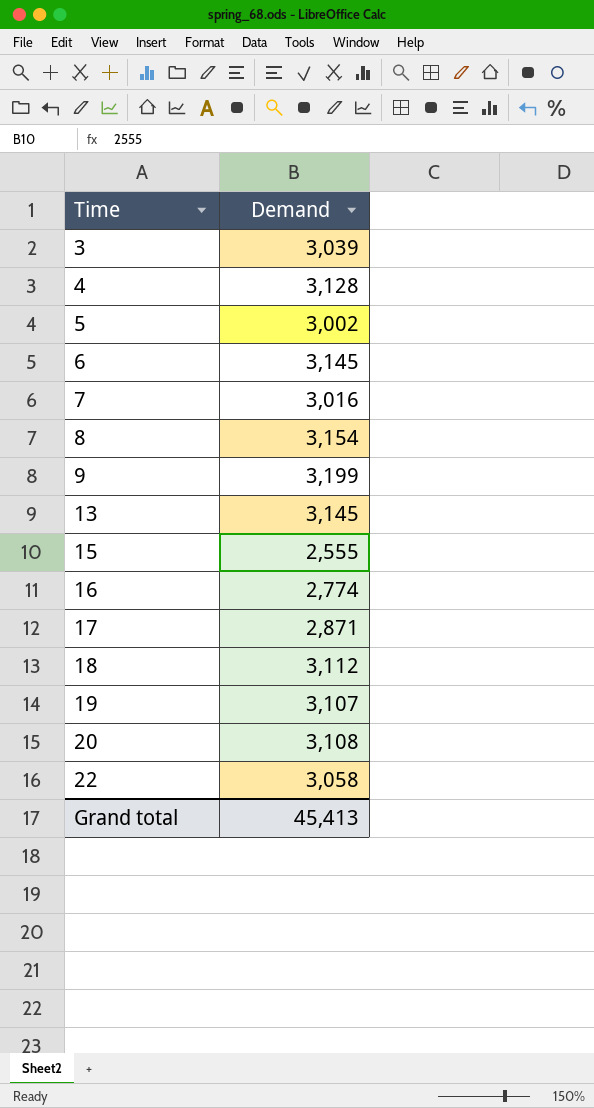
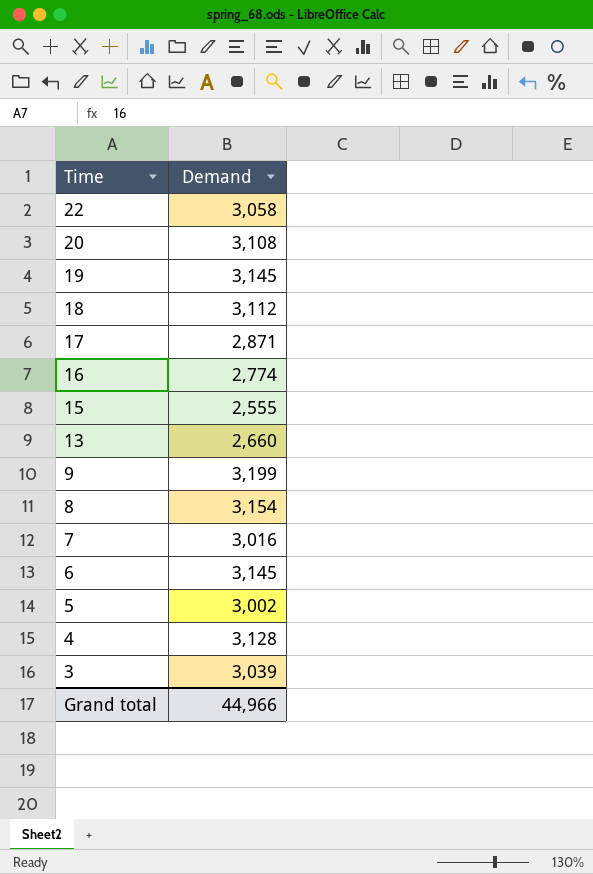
row order: Time ascending -> Time descending
19 | Demand: 3,107 -> 3,145
13 | Demand: 3,145 -> 2,660
Grand total | Demand: 45,413 -> 44,966

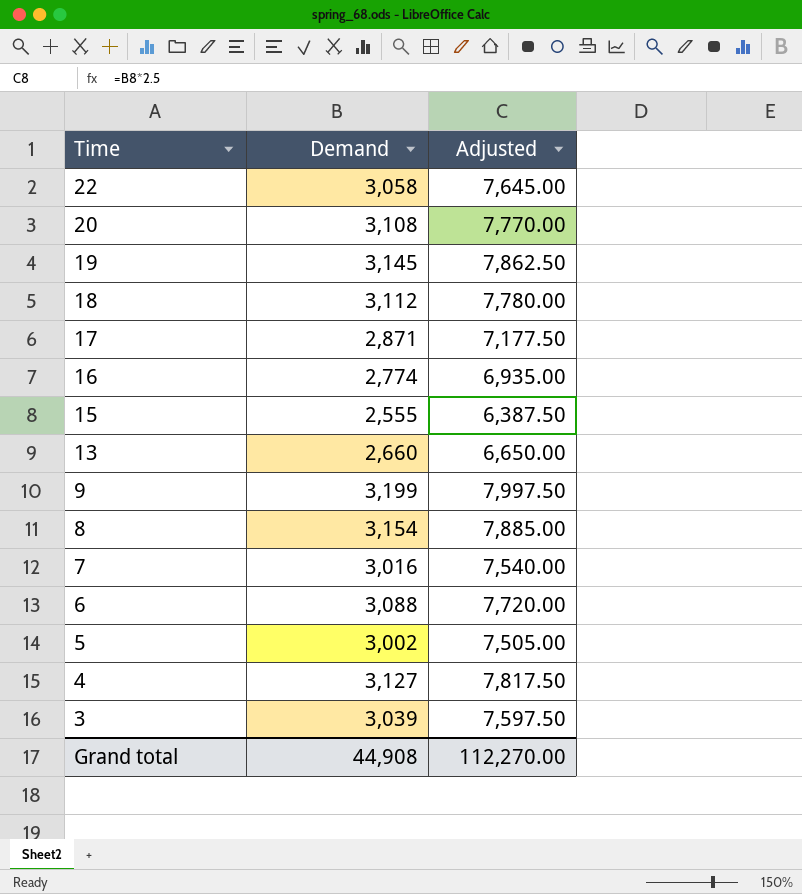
column Adjusted | formula: none -> [Demand] * 2.5
6 | Demand: 3,145 -> 3,088
4 | Demand: 3,128 -> 3,127
Grand total | Demand: 44,966 -> 44,908

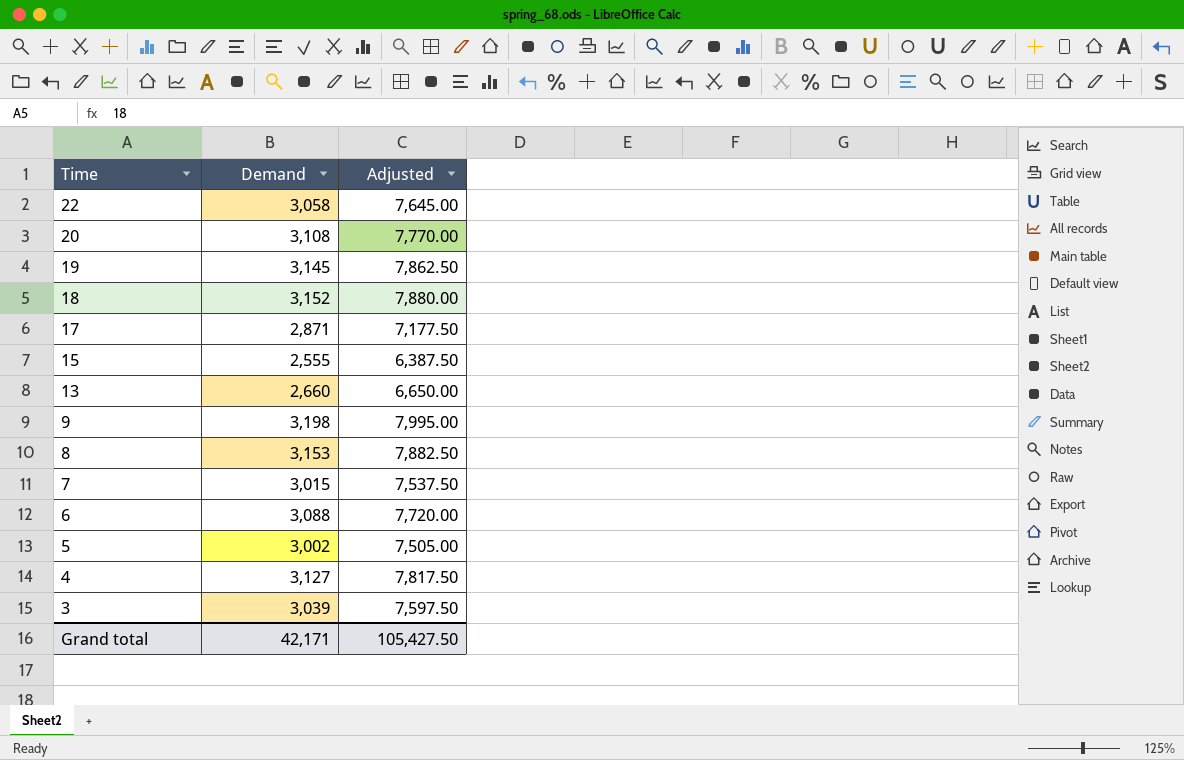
row 16: 2,774 | 6,935.00 -> none
18 | Demand: 3,112 -> 3,152
18 | Adjusted: 7,780.00 -> 7,880.00
9 | Demand: 3,199 -> 3,198
9 | Adjusted: 7,997.50 -> 7,995.00
8 | Demand: 3,154 -> 3,153
8 | Adjusted: 7,885.00 -> 7,882.50
7 | Demand: 3,016 -> 3,015
7 | Adjusted: 7,540.00 -> 7,537.50
Grand total | Demand: 44,908 -> 42,171
Grand total | Adjusted: 112,270.00 -> 105,427.50

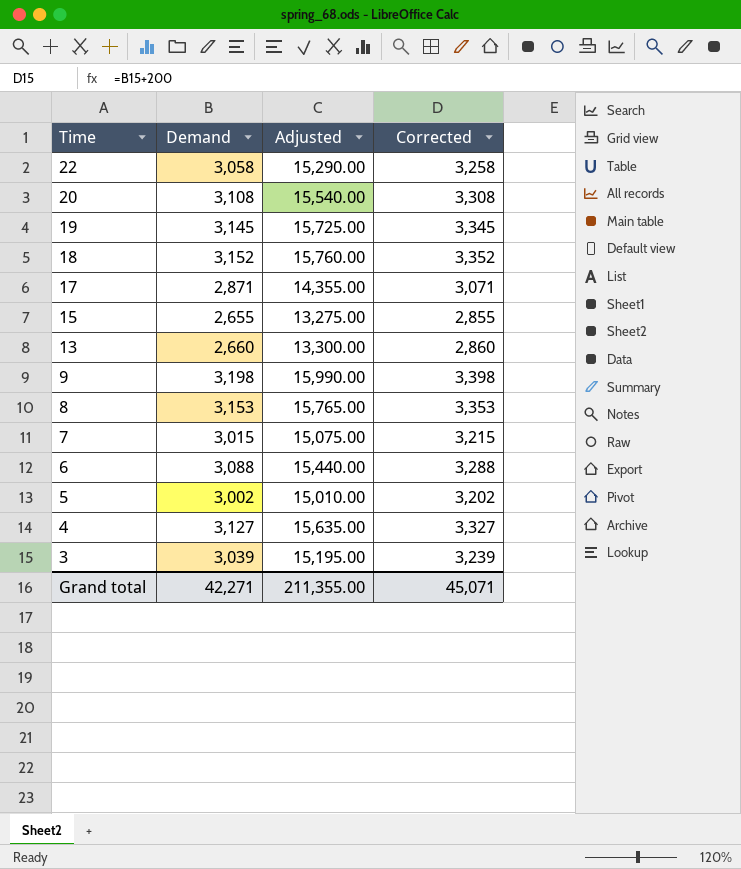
column Adjusted | formula: [Demand] * 2.5 -> [Demand] * 5
column Corrected | formula: none -> [Demand] + 200
15 | Demand: 2,555 -> 2,655
Grand total | Demand: 42,171 -> 42,271
Grand total | Adjusted: 105,427.50 -> 211,355.00

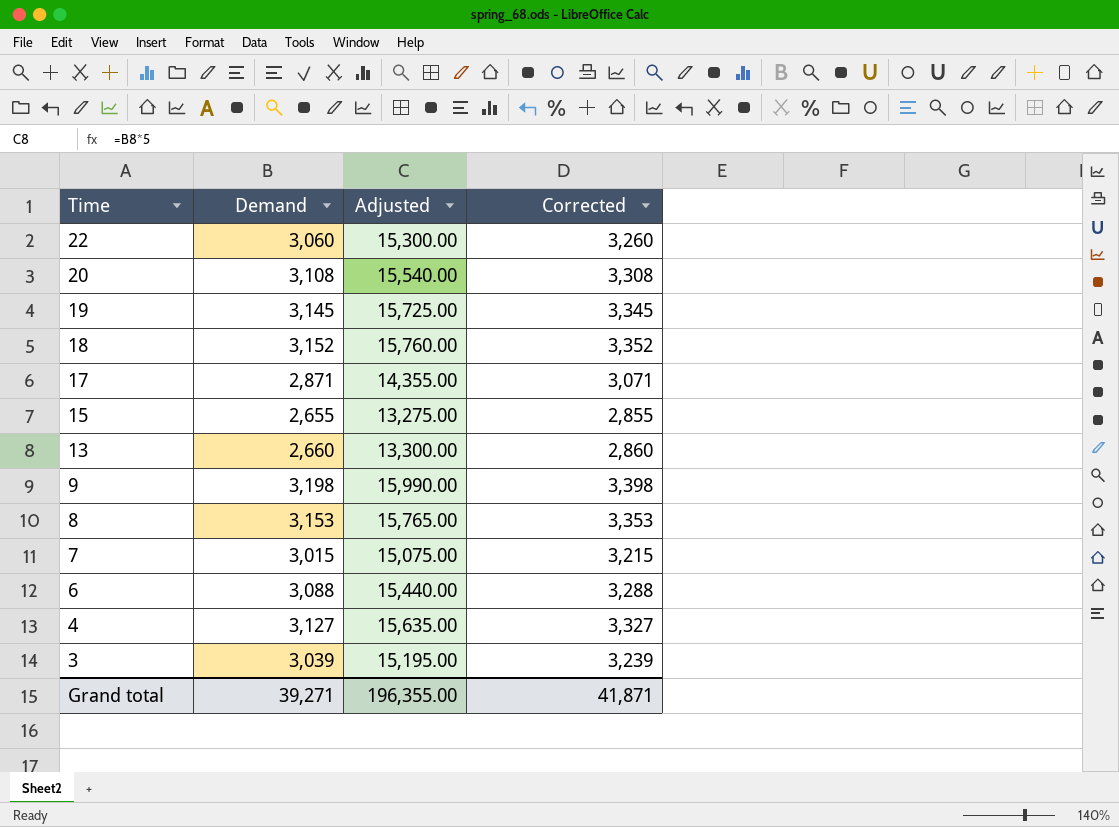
row 5: 3,002 | 15,010.00 | 3,202 -> none
22 | Demand: 3,058 -> 3,060
22 | Adjusted: 15,290.00 -> 15,300.00
22 | Corrected: 3,258 -> 3,260
Grand total | Demand: 42,271 -> 39,271
Grand total | Adjusted: 211,355.00 -> 196,355.00
Grand total | Corrected: 45,071 -> 41,871

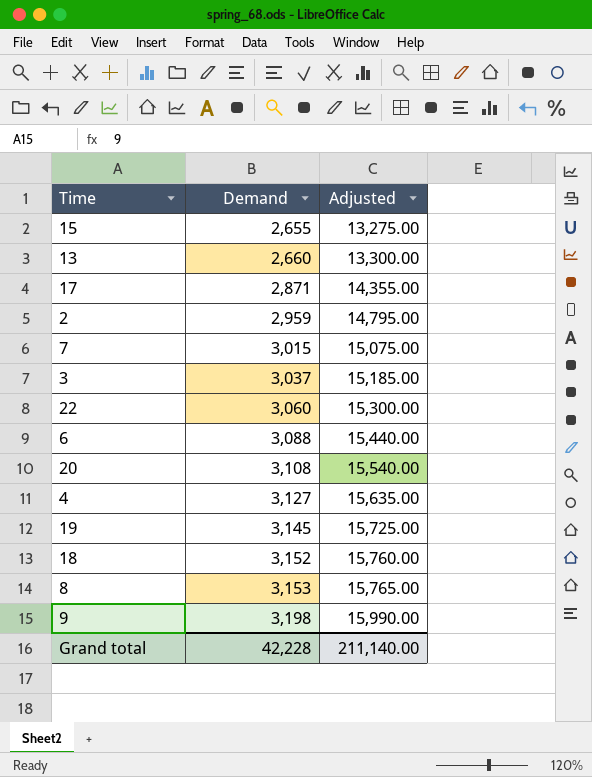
row order: Time descending -> Demand ascending
column Corrected | formula: [Demand] + 200 -> none
row 2: none -> 2,959 | 14,795.00
3 | Demand: 3,039 -> 3,037
3 | Adjusted: 15,195.00 -> 15,185.00
Grand total | Demand: 39,271 -> 42,228
Grand total | Adjusted: 196,355.00 -> 211,140.00

